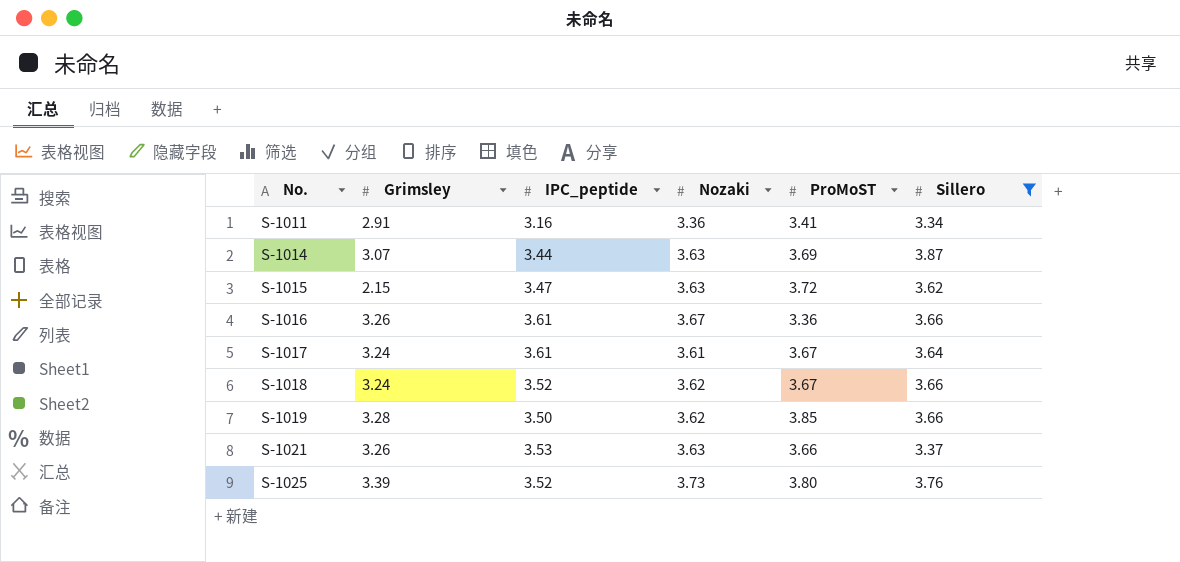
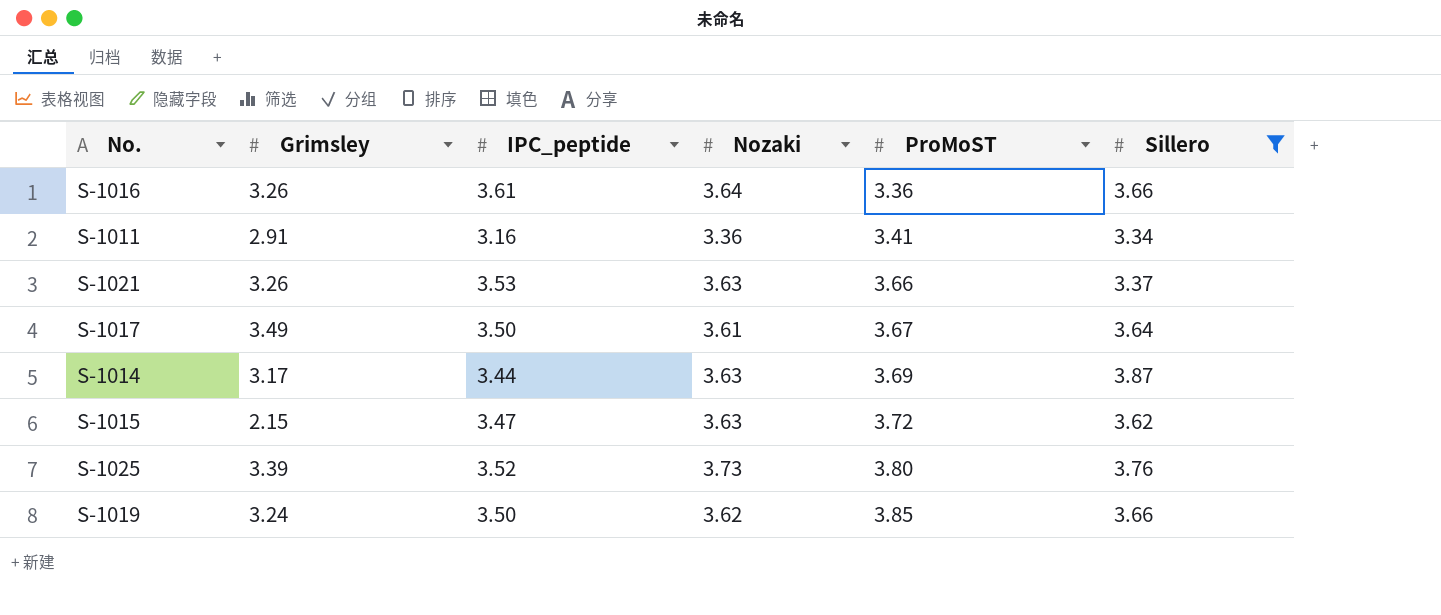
row order: No. ascending -> ProMoST ascending
row S-1018: 3.24 | 3.52 | 3.62 | 3.67 | 3.66 -> none
S-1016 | Nozaki: 3.67 -> 3.64
S-1017 | Grimsley: 3.24 -> 3.49
S-1017 | IPC_peptide: 3.61 -> 3.50
S-1014 | Grimsley: 3.07 -> 3.17
S-1019 | Grimsley: 3.28 -> 3.24

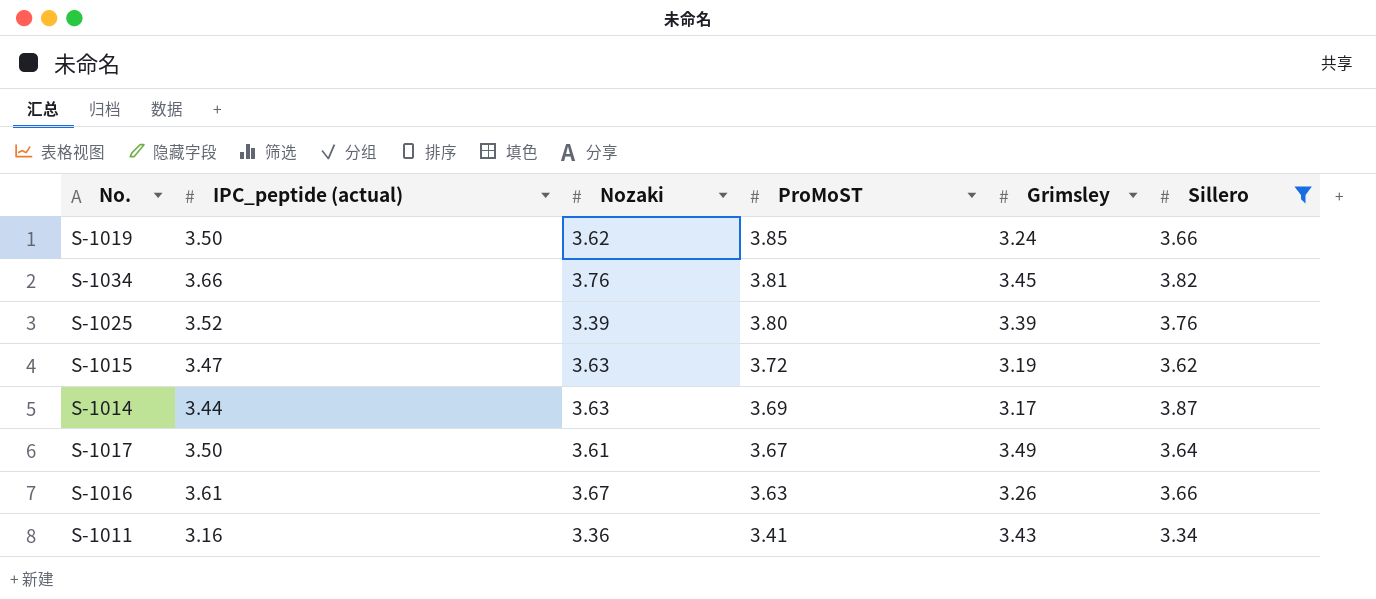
row order: ProMoST ascending -> ProMoST descending
column name: IPC_peptide -> IPC_peptide (actual)
column Grimsley | position: 2 -> 5
row S-1021: 3.26 | 3.53 | 3.63 | 3.66 | 3.37 -> none
row S-1034: none -> 3.66 | 3.76 | 3.81 | 3.45 | 3.82
S-1025 | Nozaki: 3.73 -> 3.39
S-1015 | Grimsley: 2.15 -> 3.19
S-1016 | Nozaki: 3.64 -> 3.67
S-1016 | ProMoST: 3.36 -> 3.63
S-1011 | Grimsley: 2.91 -> 3.43

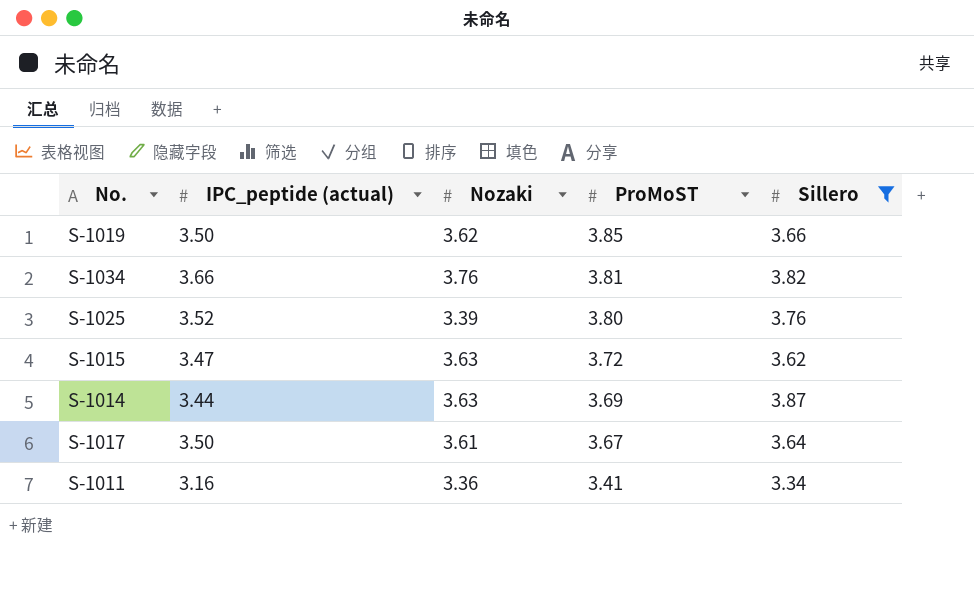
column Grimsley | position: 5 -> none
row S-1016: 3.61 | 3.67 | 3.63 | 3.26 | 3.66 -> none

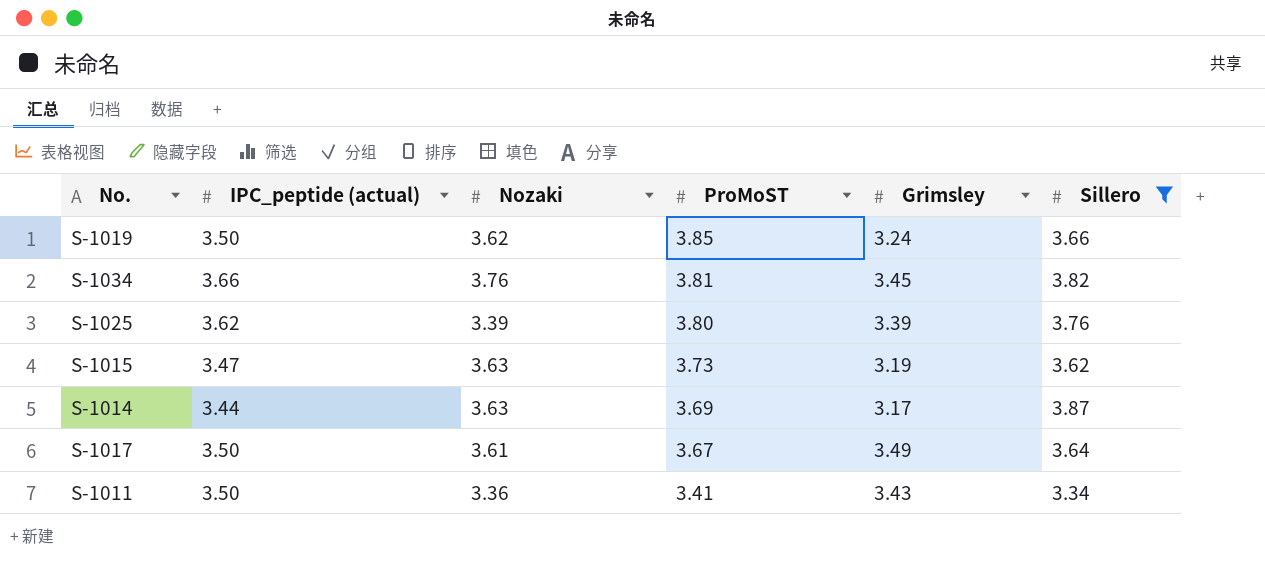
column Grimsley | position: none -> 5
S-1025 | IPC_peptide (actual): 3.52 -> 3.62
S-1015 | ProMoST: 3.72 -> 3.73
S-1011 | IPC_peptide (actual): 3.16 -> 3.50

